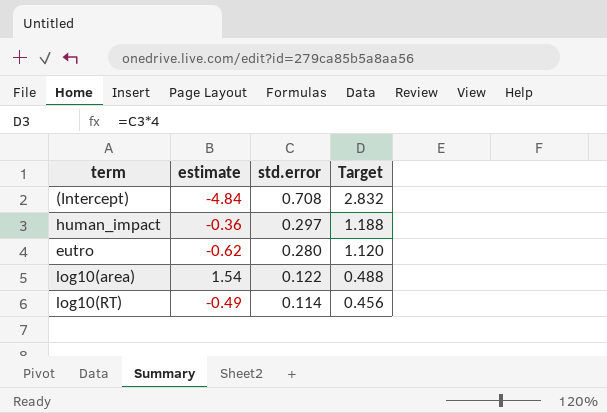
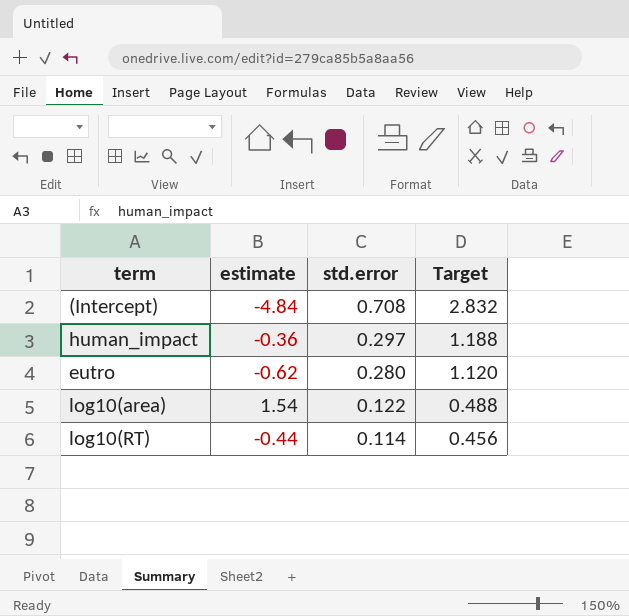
log10(RT) | estimate: -0.49 -> -0.44

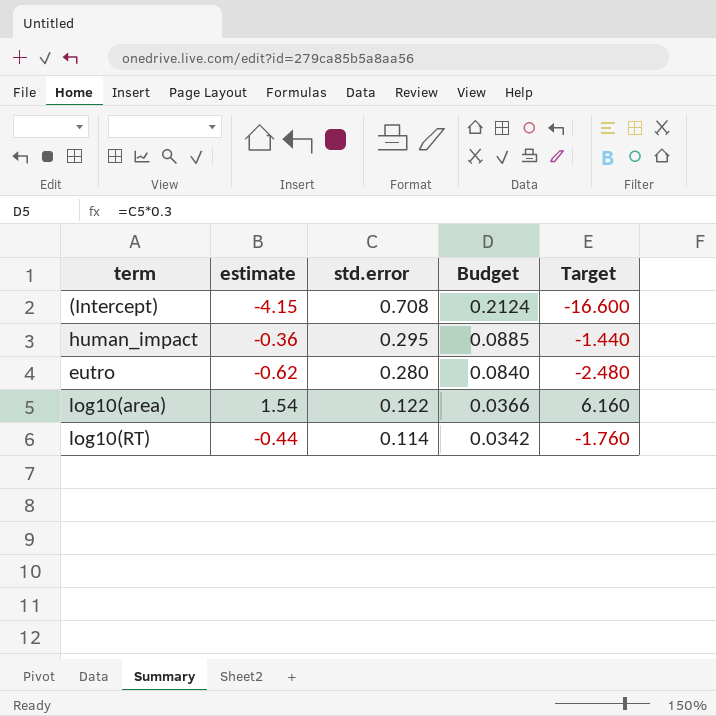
column Budget | formula: none -> [std.error] * 0.3
column Target | formula: [std.error] * 4 -> [estimate] * 4
(Intercept) | estimate: -4.84 -> -4.15
human_impact | std.error: 0.297 -> 0.295

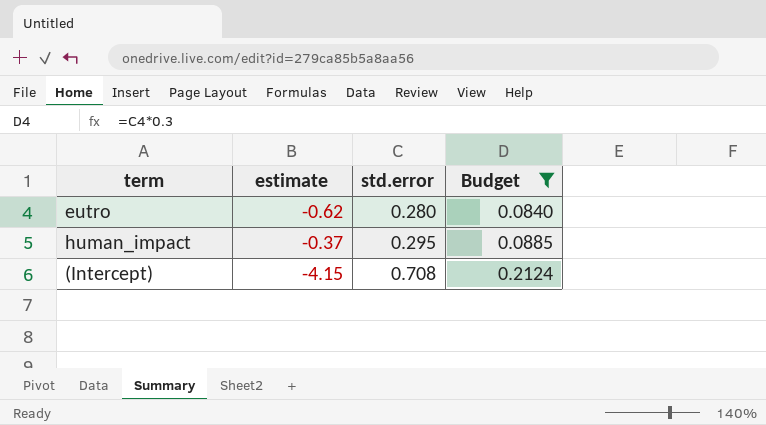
filter: none -> Budget >= 0.0840
row order: std.error descending -> std.error ascending
column Target | formula: [estimate] * 4 -> none
human_impact | estimate: -0.36 -> -0.37

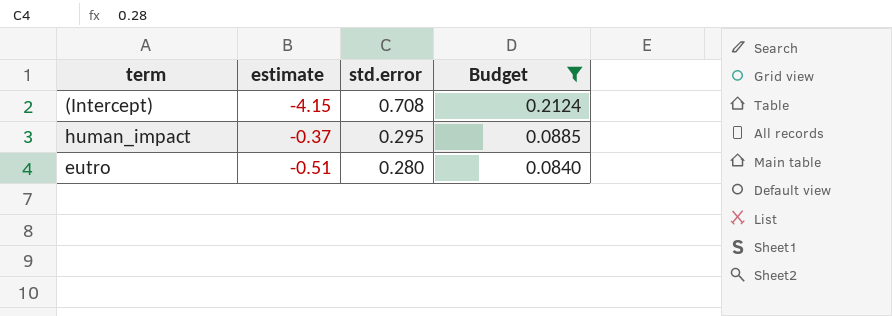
row order: std.error ascending -> std.error descending
eutro | estimate: -0.62 -> -0.51

